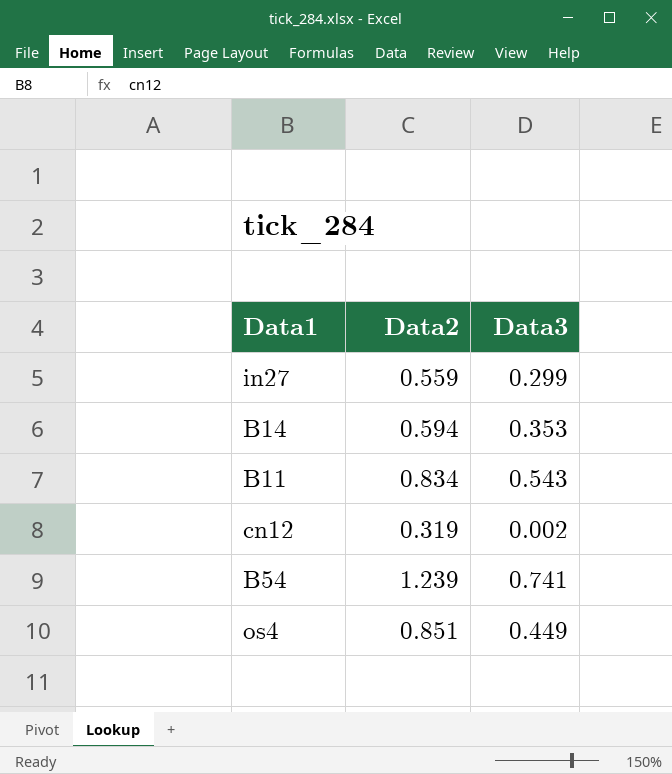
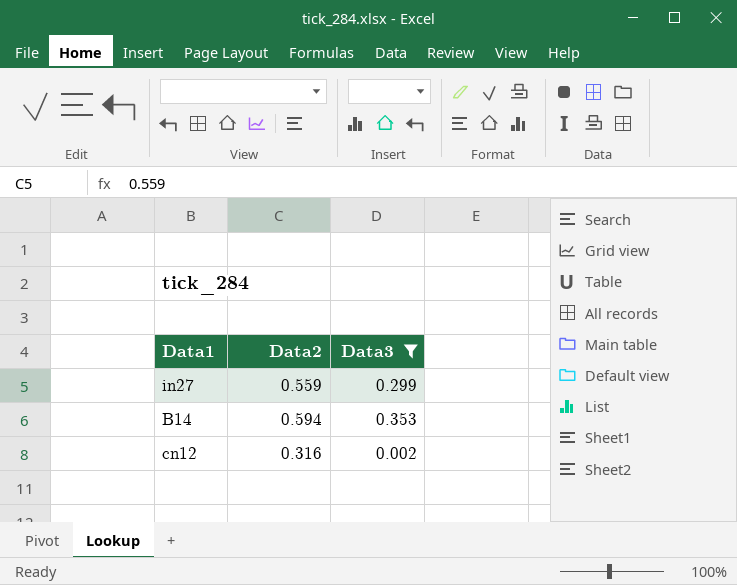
filter: none -> Data3 <= 0.353
cn12 | Data2: 0.319 -> 0.316

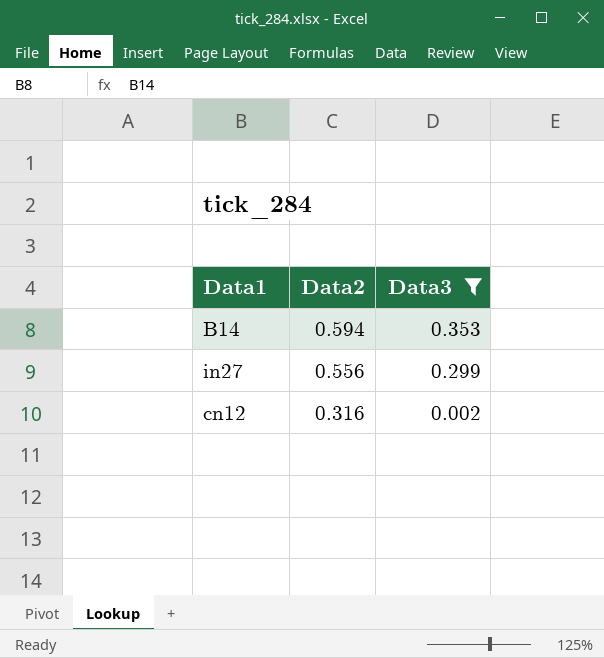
row order: none -> Data2 descending
in27 | Data2: 0.559 -> 0.556

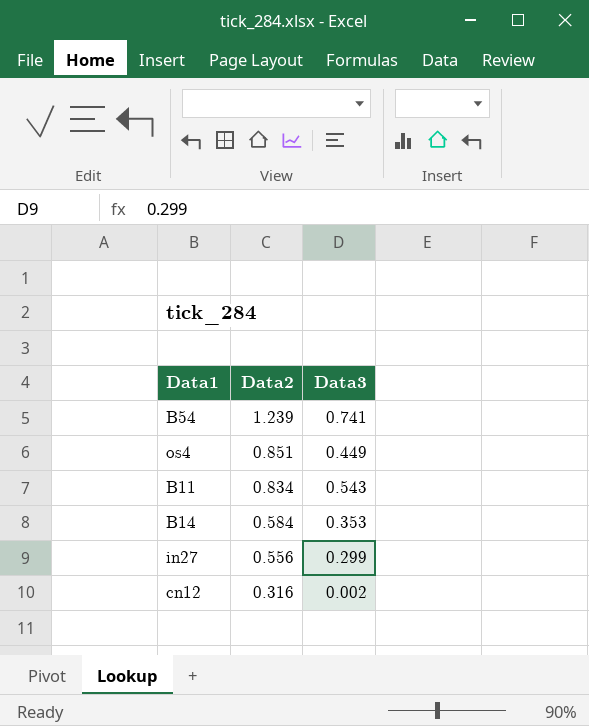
filter: Data3 <= 0.353 -> none
B14 | Data2: 0.594 -> 0.584

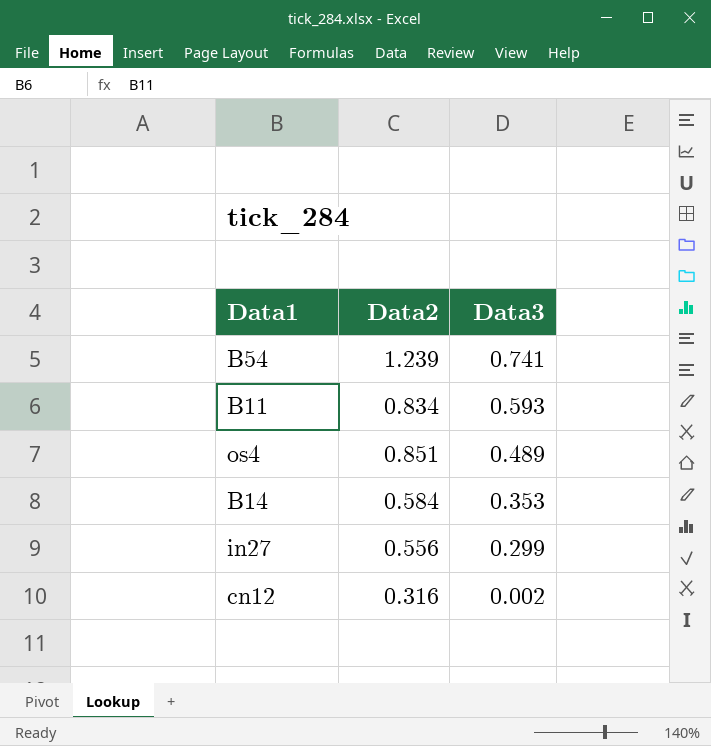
row order: Data2 descending -> Data3 descending
B11 | Data3: 0.543 -> 0.593
os4 | Data3: 0.449 -> 0.489

